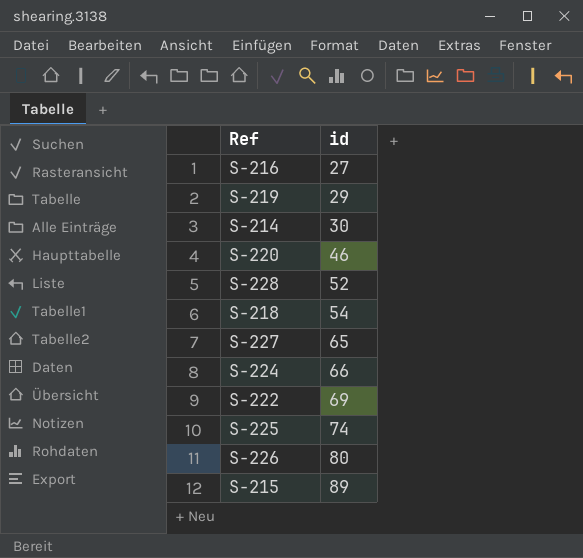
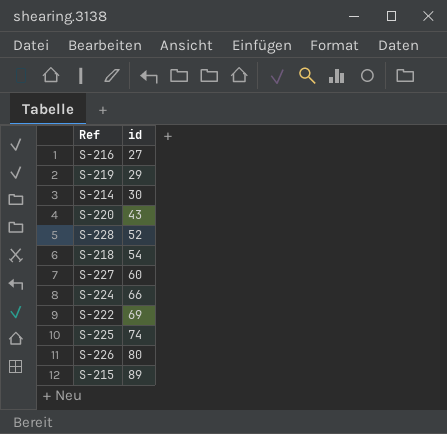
S-220 | id: 46 -> 43
S-227 | id: 65 -> 60

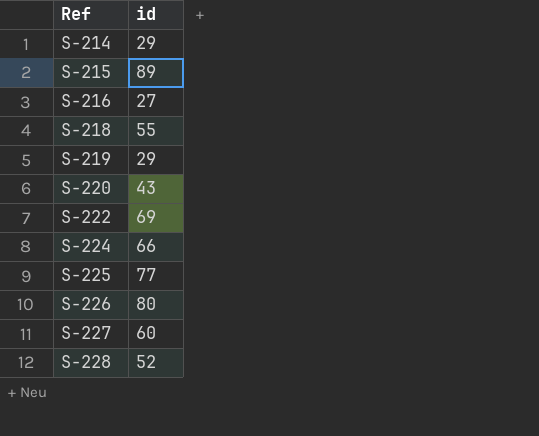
row order: id ascending -> Ref ascending
S-214 | id: 30 -> 29
S-218 | id: 54 -> 55
S-225 | id: 74 -> 77

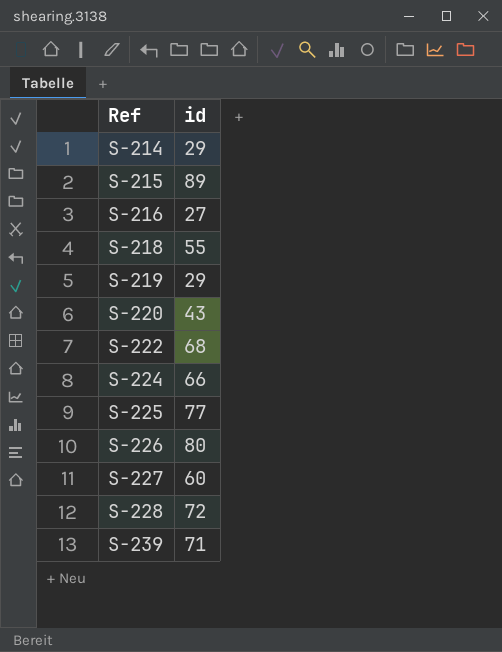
S-222 | id: 69 -> 68
S-228 | id: 52 -> 72
row S-239: none -> 71

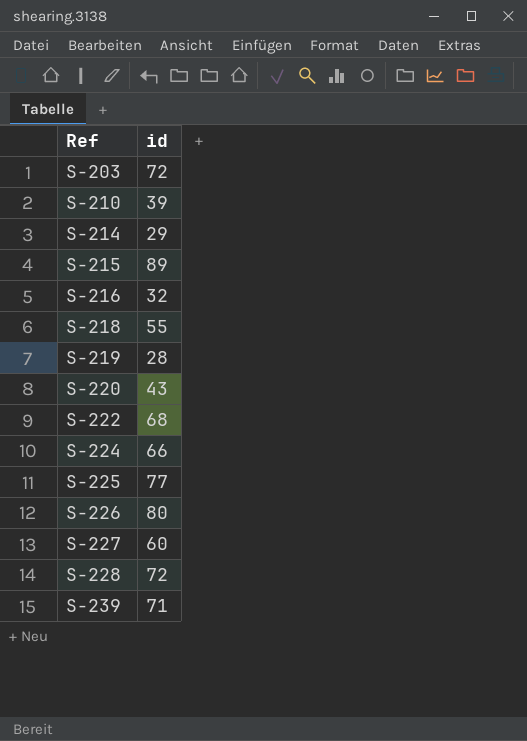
row S-203: none -> 72
row S-210: none -> 39
S-216 | id: 27 -> 32
S-219 | id: 29 -> 28

